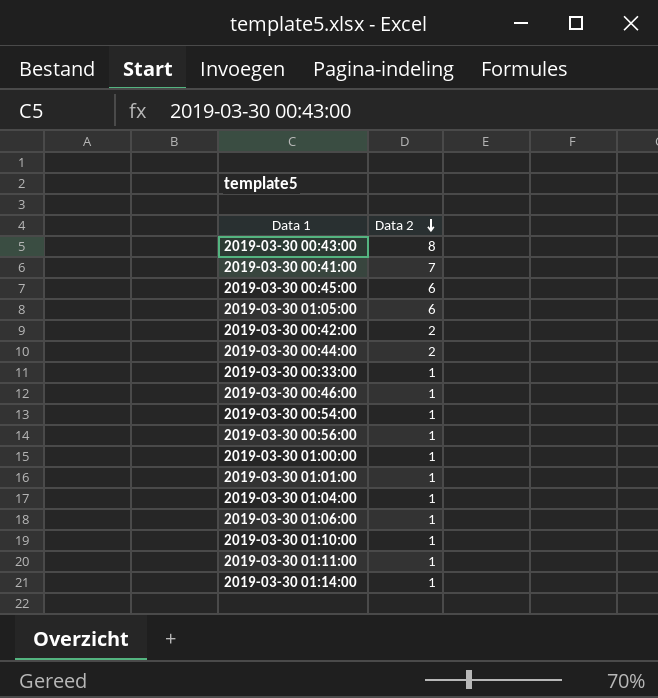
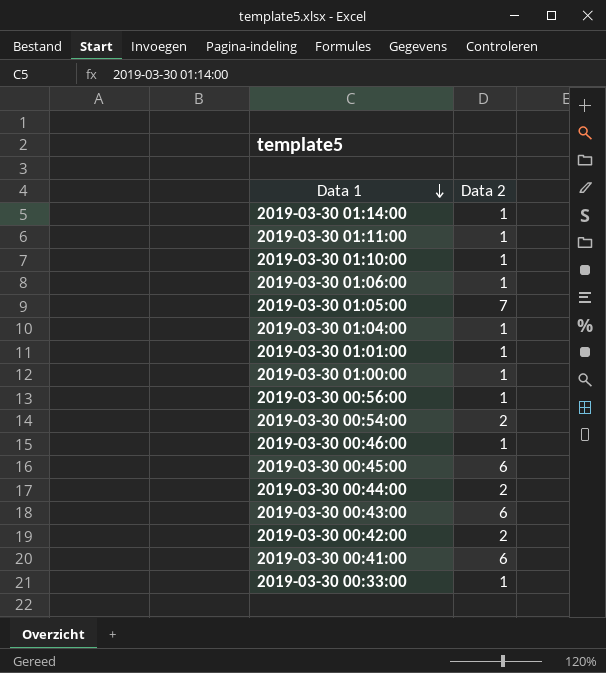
row order: Data 2 descending -> Data 1 descending
2019-03-30 01:05:00 | Data 2: 6 -> 7
2019-03-30 00:54:00 | Data 2: 1 -> 2
2019-03-30 00:43:00 | Data 2: 8 -> 6
2019-03-30 00:41:00 | Data 2: 7 -> 6

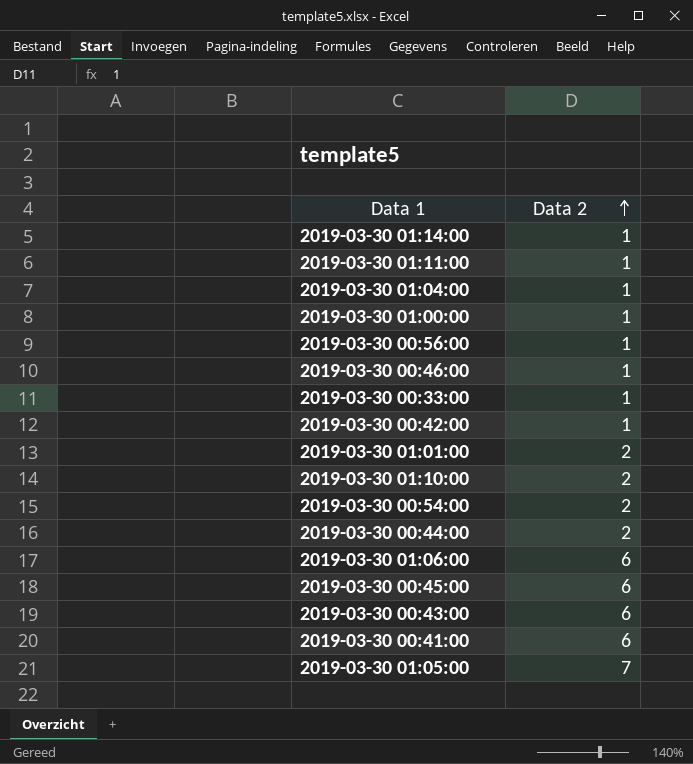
row order: Data 1 descending -> Data 2 ascending
2019-03-30 00:42:00 | Data 2: 2 -> 1
2019-03-30 01:01:00 | Data 2: 1 -> 2
2019-03-30 01:10:00 | Data 2: 1 -> 2
2019-03-30 01:06:00 | Data 2: 1 -> 6

